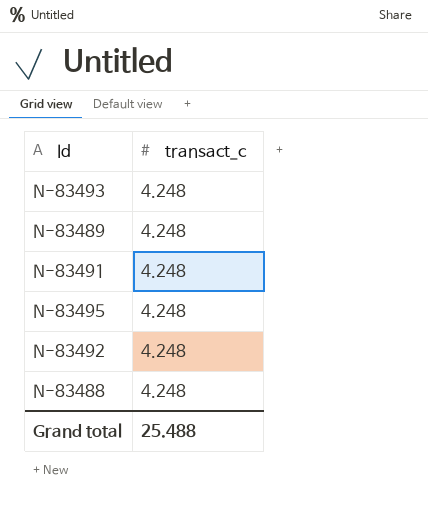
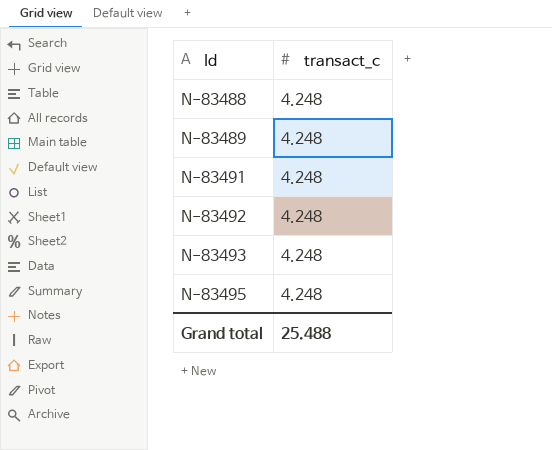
row order: none -> Id ascending

